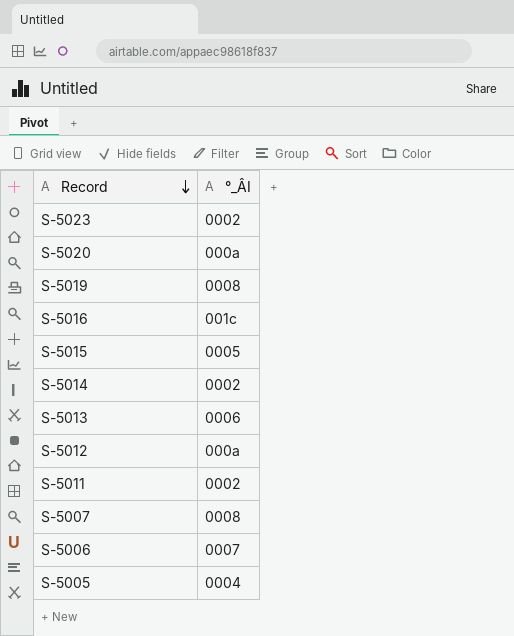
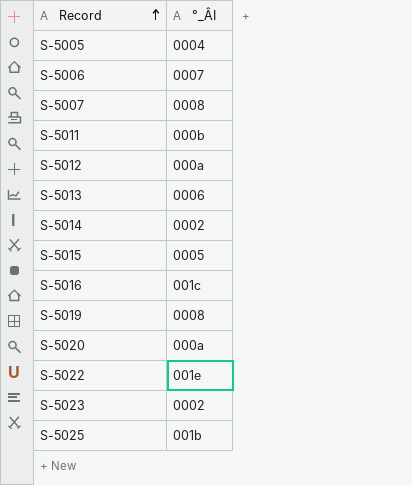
row order: Record descending -> Record ascending
S-5011 | °_ÂI: 0002 -> 000b
row S-5022: none -> 001e
row S-5025: none -> 001b

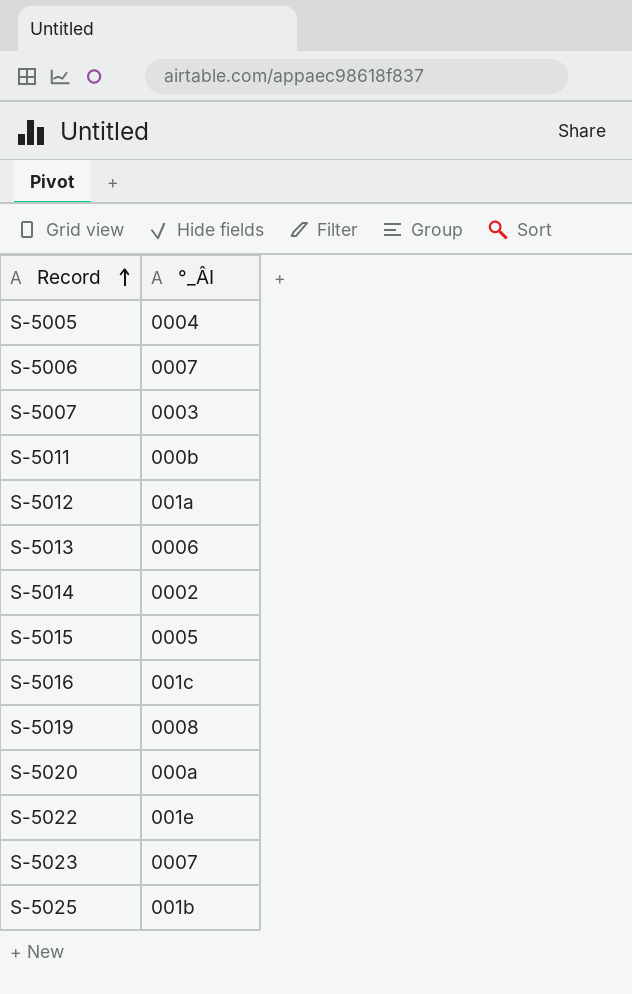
S-5007 | °_ÂI: 0008 -> 0003
S-5012 | °_ÂI: 000a -> 001a
S-5023 | °_ÂI: 0002 -> 0007

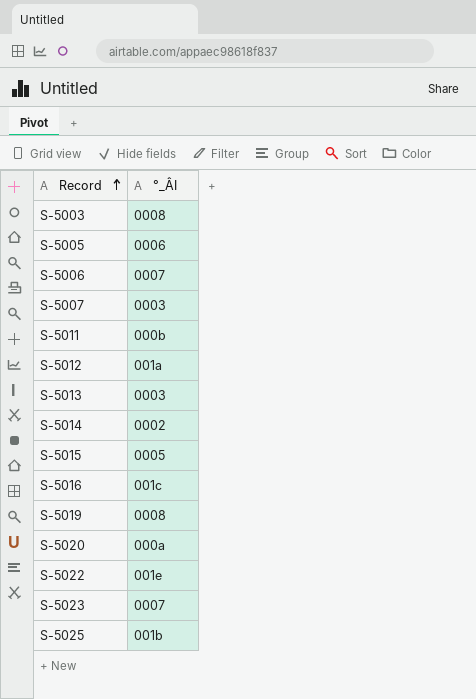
row S-5003: none -> 0008
S-5005 | °_ÂI: 0004 -> 0006
S-5013 | °_ÂI: 0006 -> 0003

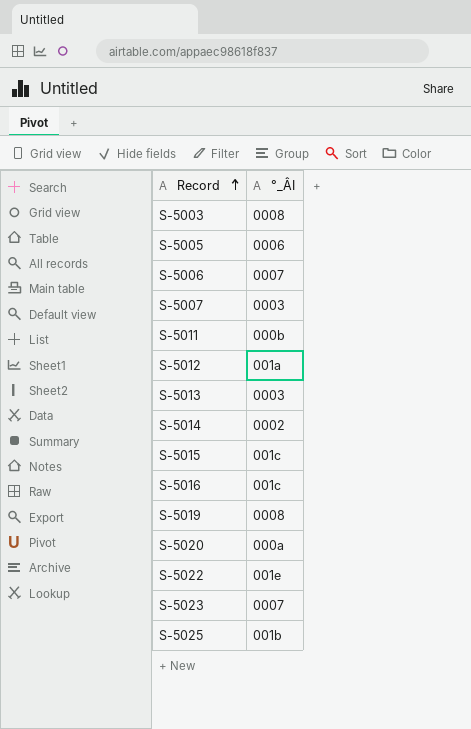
S-5015 | °_ÂI: 0005 -> 001c

